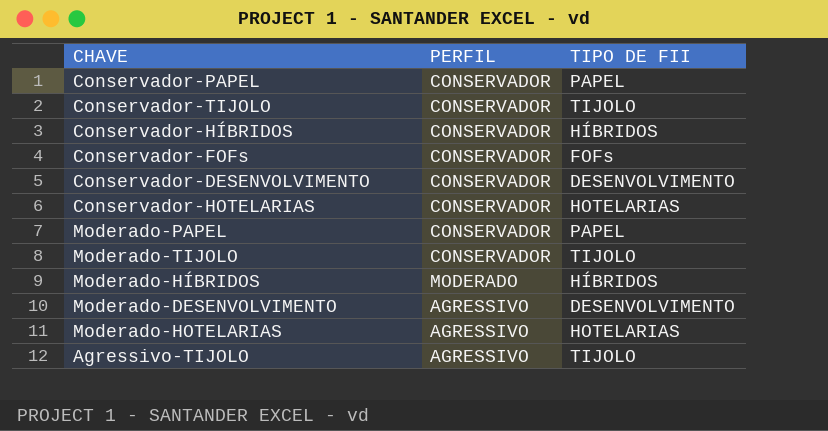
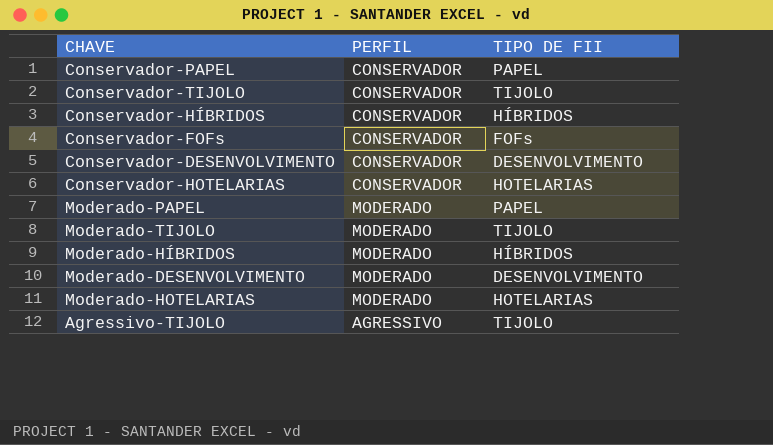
Moderado-PAPEL | PERFIL: CONSERVADOR -> MODERADO
Moderado-TIJOLO | PERFIL: CONSERVADOR -> MODERADO
Moderado-DESENVOLVIMENTO | PERFIL: AGRESSIVO -> MODERADO
Moderado-HOTELARIAS | PERFIL: AGRESSIVO -> MODERADO

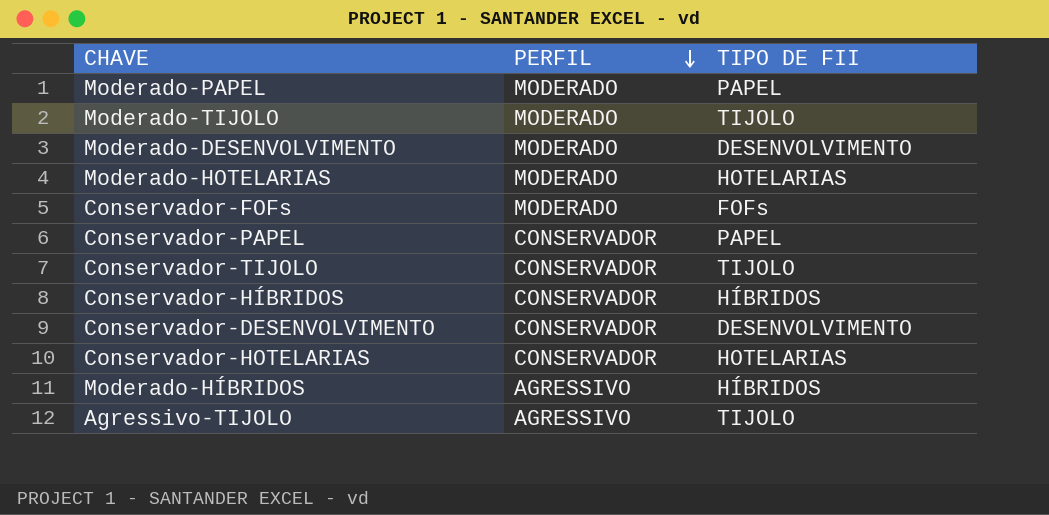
row order: none -> PERFIL descending
Conservador-FOFs | PERFIL: CONSERVADOR -> MODERADO
Moderado-HÍBRIDOS | PERFIL: MODERADO -> AGRESSIVO

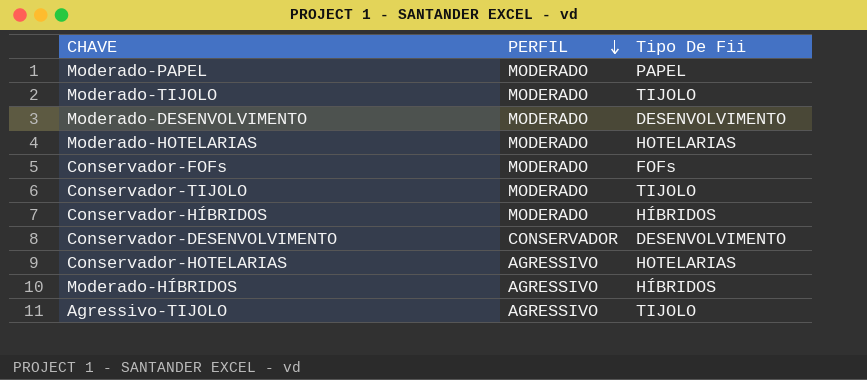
column name: TIPO DE FII -> Tipo De Fii
row Conservador-PAPEL: CONSERVADOR | PAPEL -> none
Conservador-TIJOLO | PERFIL: CONSERVADOR -> MODERADO
Conservador-HÍBRIDOS | PERFIL: CONSERVADOR -> MODERADO
Conservador-HOTELARIAS | PERFIL: CONSERVADOR -> AGRESSIVO

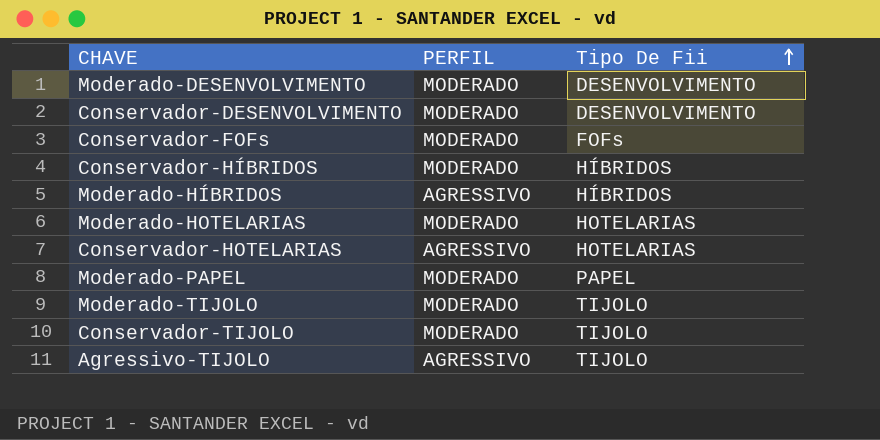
row order: PERFIL descending -> Tipo De Fii ascending
Conservador-DESENVOLVIMENTO | PERFIL: CONSERVADOR -> MODERADO

